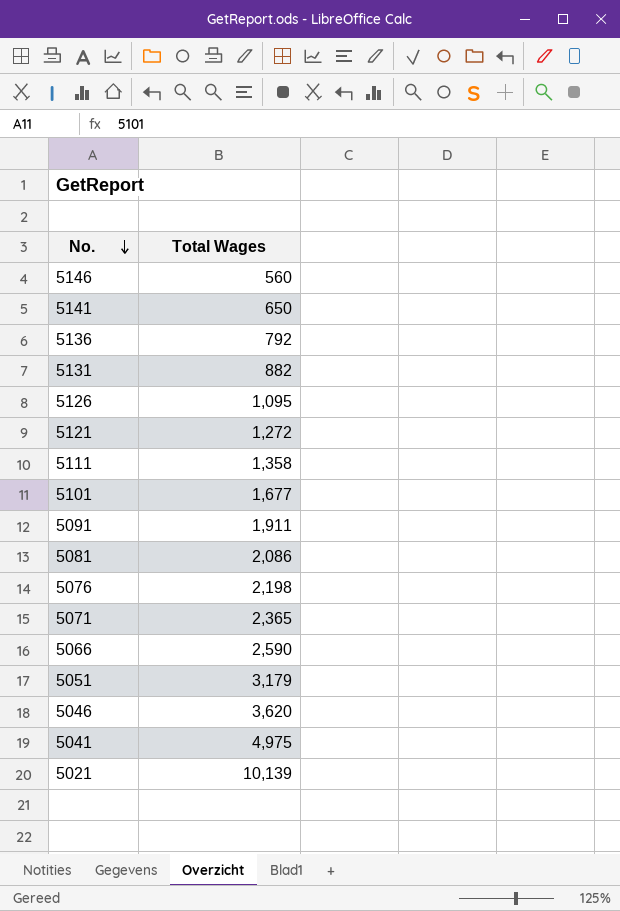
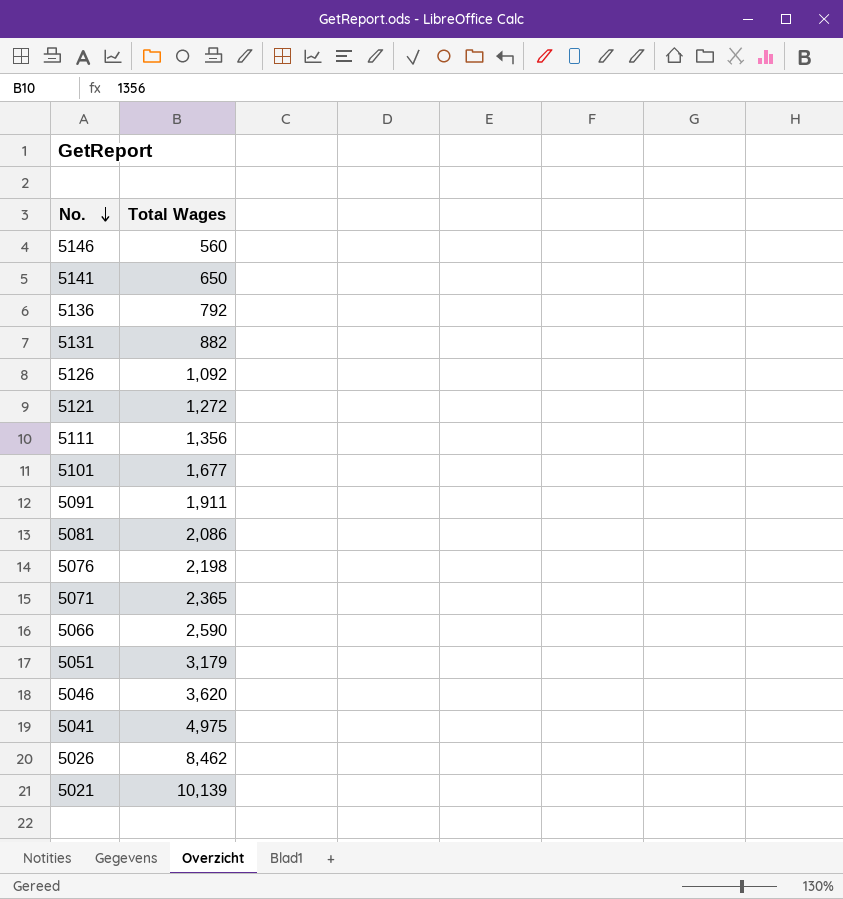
5126 | Total Wages: 1,095 -> 1,092
5111 | Total Wages: 1,358 -> 1,356
row 5026: none -> 8,462

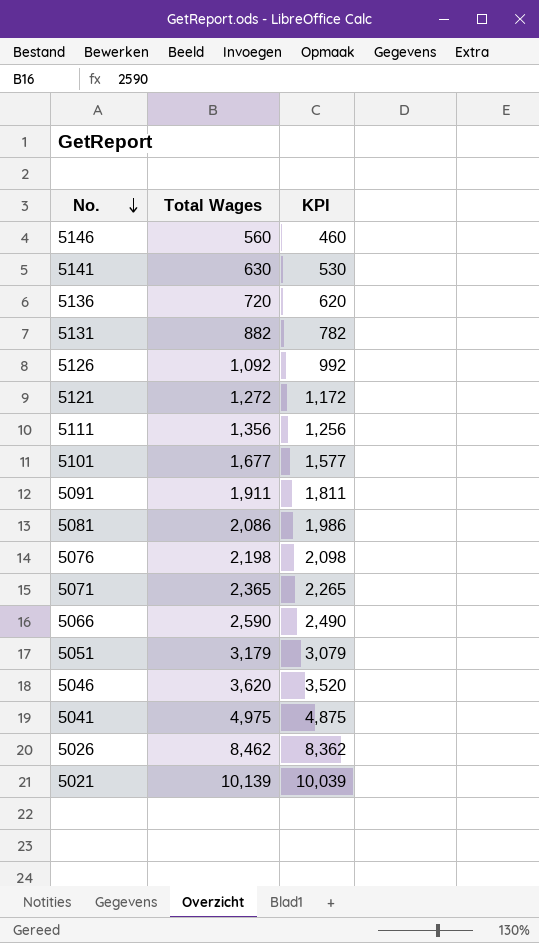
column KPI | formula: none -> [Total Wages] - 100
5141 | Total Wages: 650 -> 630
5136 | Total Wages: 792 -> 720

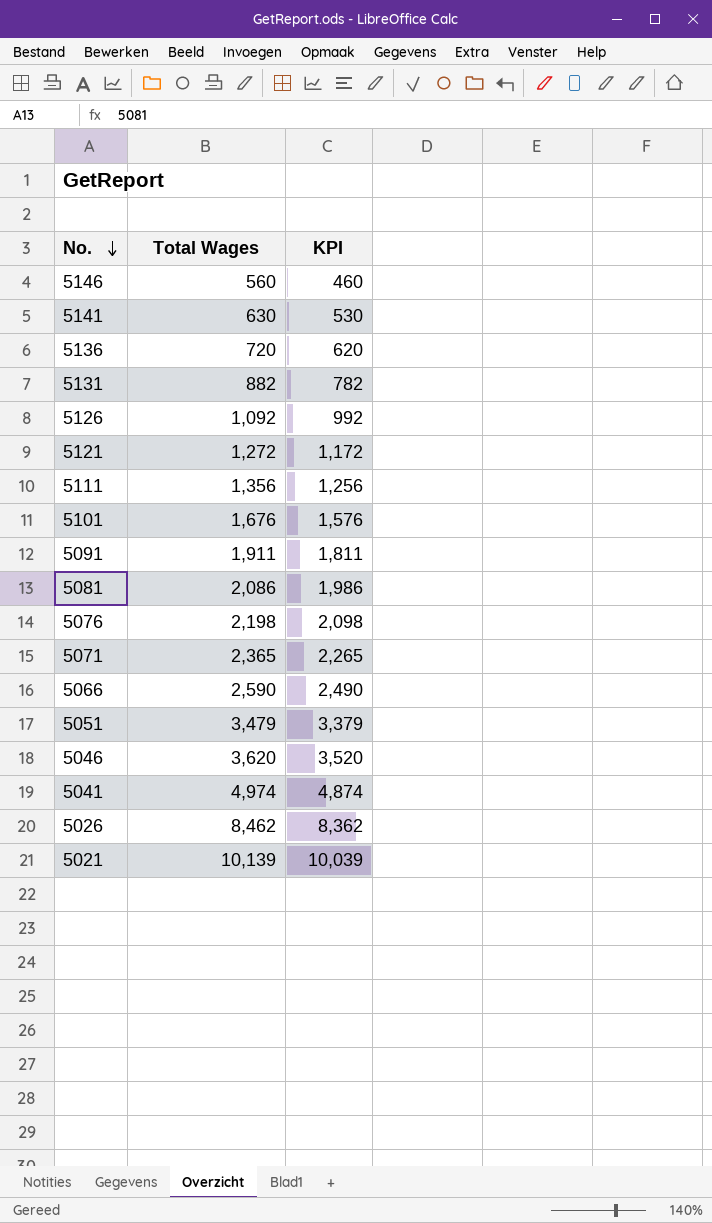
5101 | Total Wages: 1,677 -> 1,676
5101 | KPI: 1,577 -> 1,576
5051 | Total Wages: 3,179 -> 3,479
5051 | KPI: 3,079 -> 3,379
5041 | Total Wages: 4,975 -> 4,974
5041 | KPI: 4,875 -> 4,874

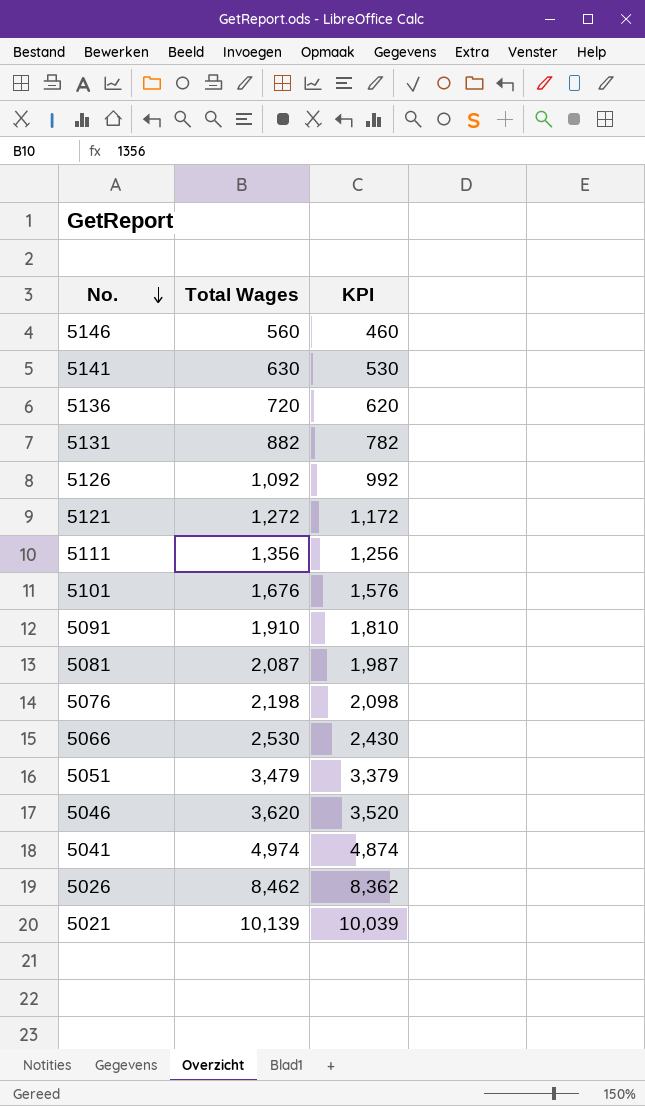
row 5071: 2,365 | 2,265 -> none
5091 | Total Wages: 1,911 -> 1,910
5091 | KPI: 1,811 -> 1,810
5081 | Total Wages: 2,086 -> 2,087
5081 | KPI: 1,986 -> 1,987
5066 | Total Wages: 2,590 -> 2,530
5066 | KPI: 2,490 -> 2,430

